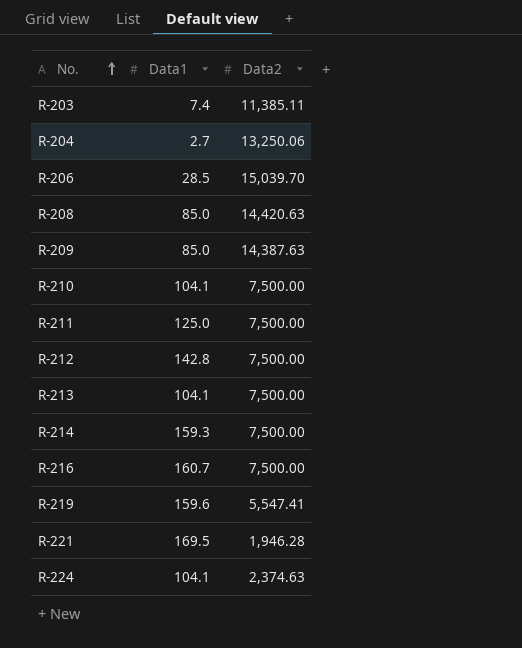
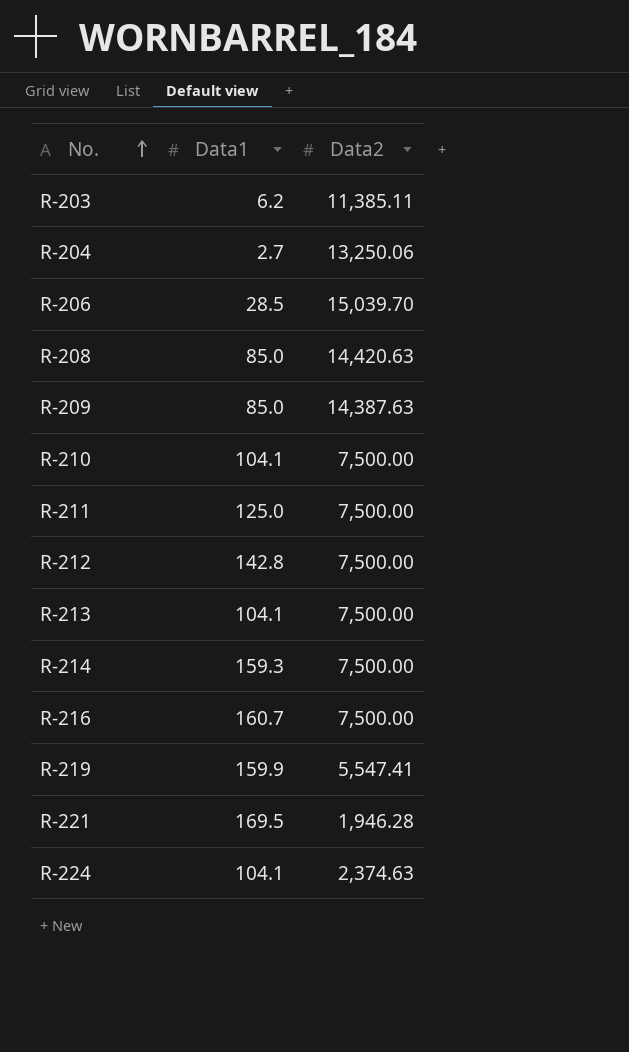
R-203 | Data1: 7.4 -> 6.2
R-219 | Data1: 159.6 -> 159.9

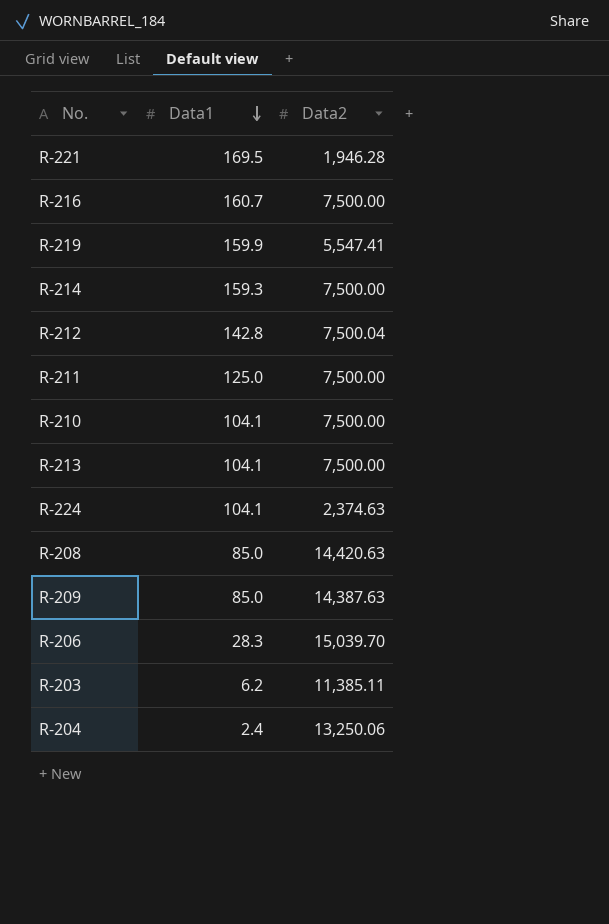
row order: No. ascending -> Data1 descending
R-212 | Data2: 7,500.00 -> 7,500.04
R-206 | Data1: 28.5 -> 28.3
R-204 | Data1: 2.7 -> 2.4

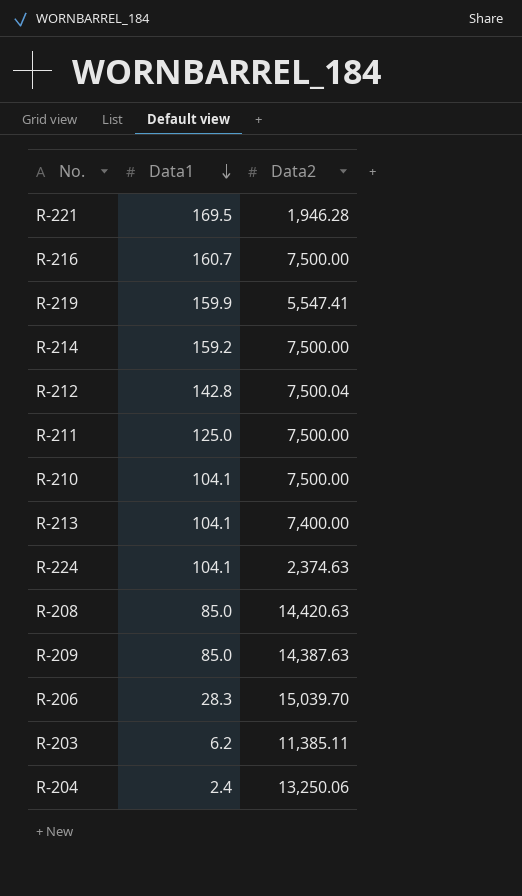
R-214 | Data1: 159.3 -> 159.2
R-213 | Data2: 7,500.00 -> 7,400.00

